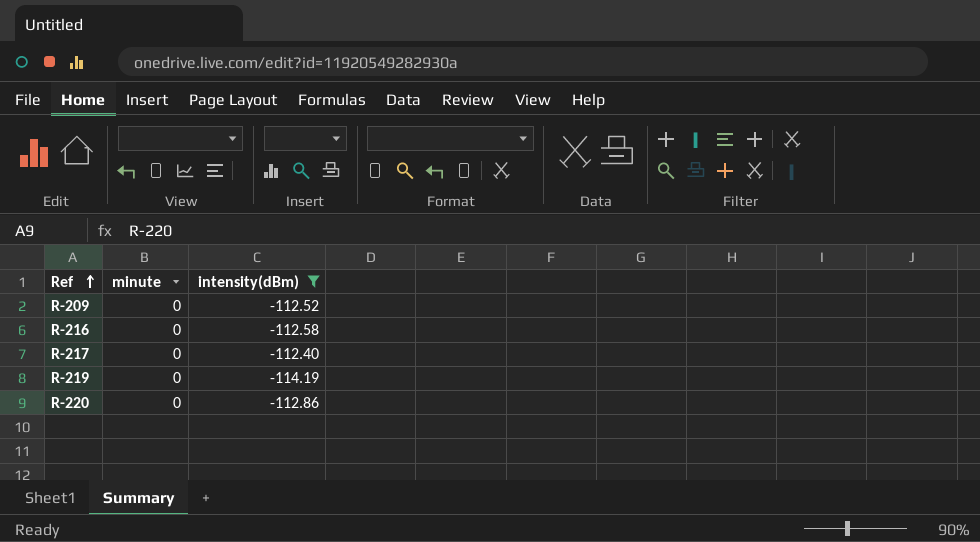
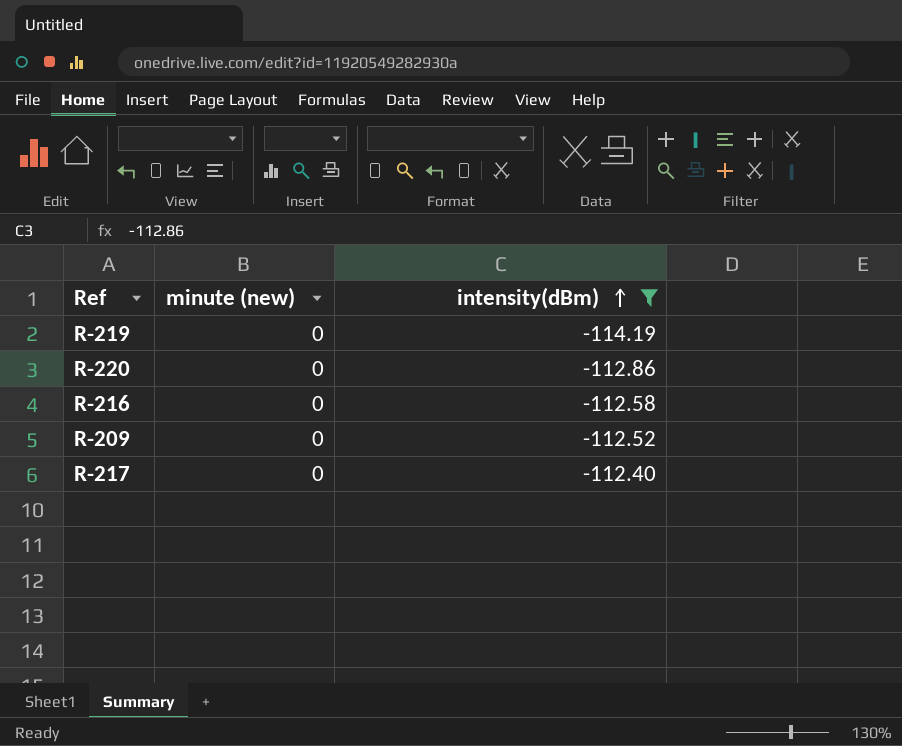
row order: Ref ascending -> intensity(dBm) ascending
column name: minute -> minute (new)

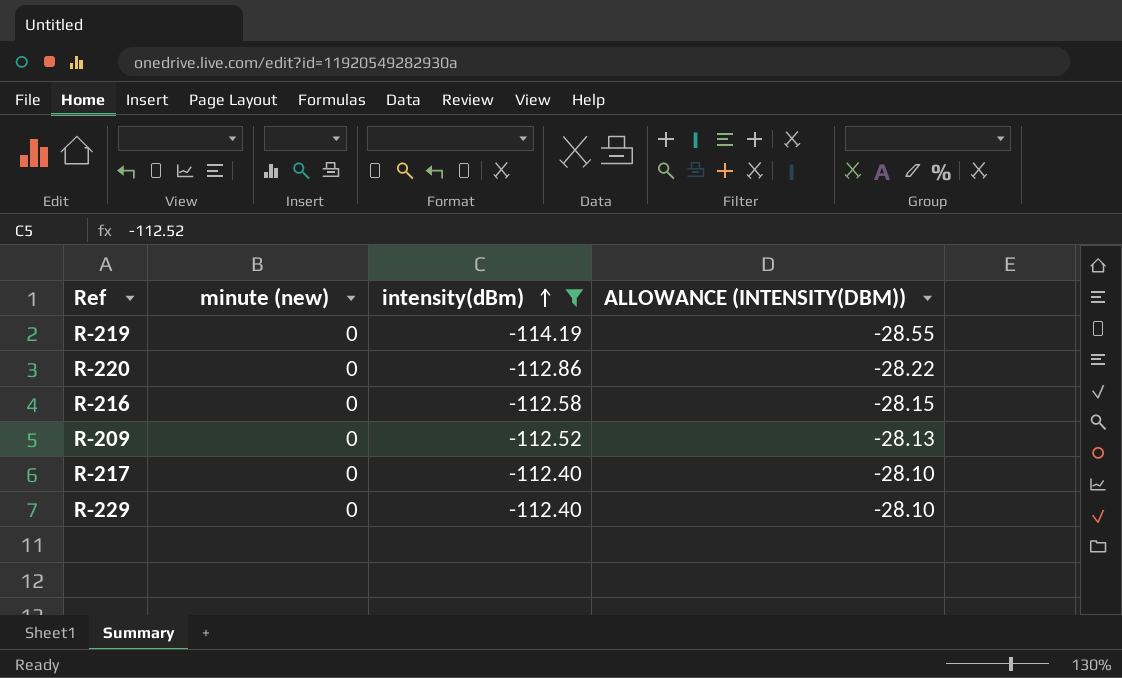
column ALLOWANCE (INTENSITY(DBM)) | formula: none -> [intensity(dBm)] * 0.25
row R-229: none -> 0 | -112.40 | -28.10

